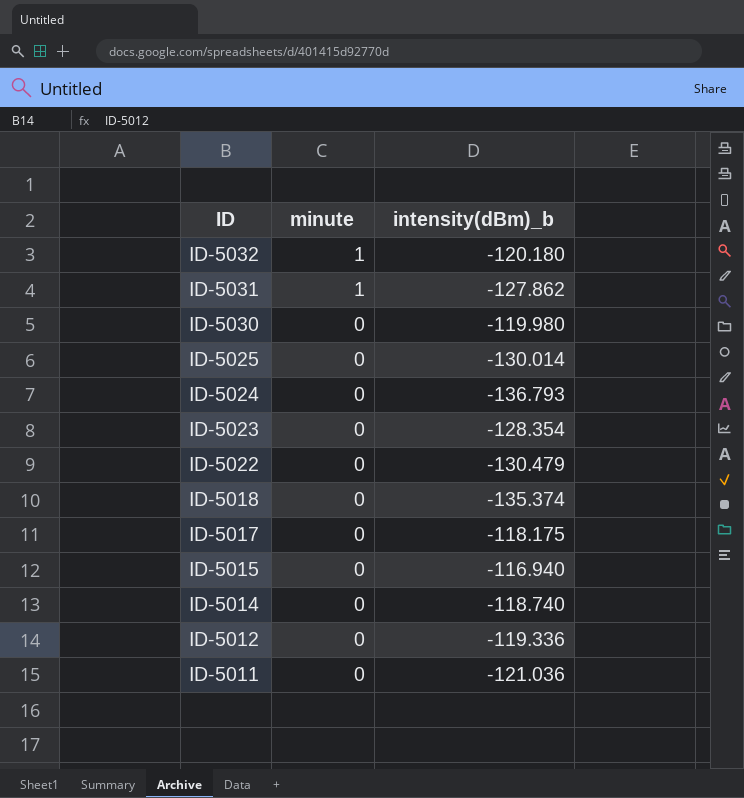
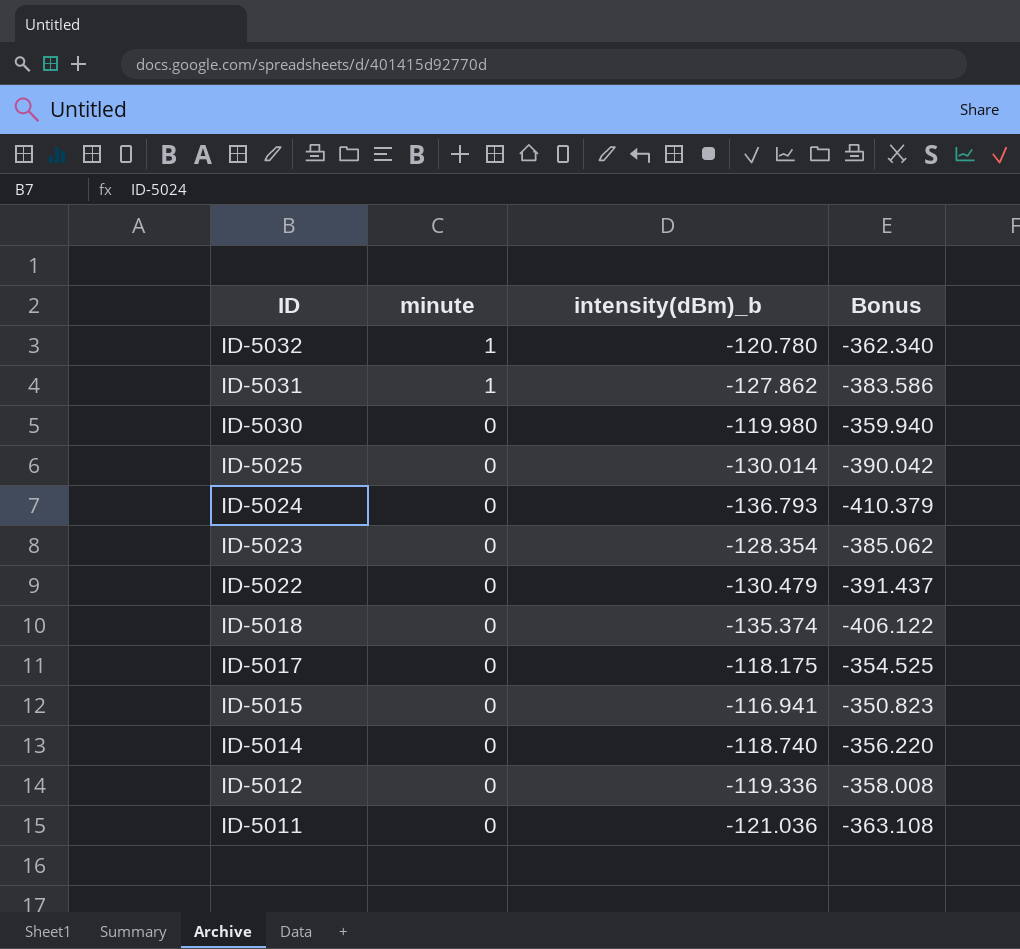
column Bonus | formula: none -> [intensity(dBm)_b] * 3
ID-5032 | intensity(dBm)_b: -120.180 -> -120.780
ID-5015 | intensity(dBm)_b: -116.940 -> -116.941

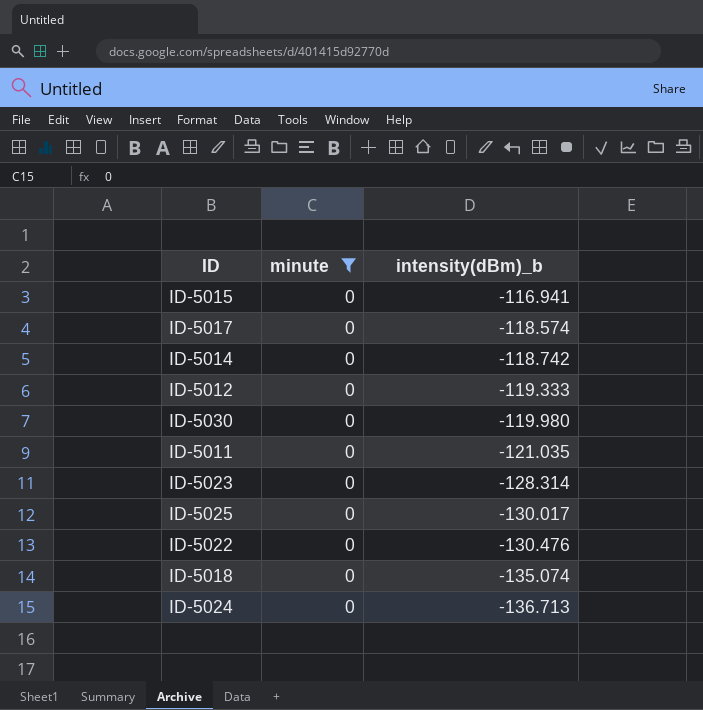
filter: none -> minute = 0
row order: ID descending -> intensity(dBm)_b descending
column Bonus | formula: [intensity(dBm)_b] * 3 -> none
ID-5017 | intensity(dBm)_b: -118.175 -> -118.574
ID-5014 | intensity(dBm)_b: -118.740 -> -118.742
ID-5012 | intensity(dBm)_b: -119.336 -> -119.333
ID-5011 | intensity(dBm)_b: -121.036 -> -121.035
ID-5023 | intensity(dBm)_b: -128.354 -> -128.314
ID-5025 | intensity(dBm)_b: -130.014 -> -130.017
ID-5022 | intensity(dBm)_b: -130.479 -> -130.476
ID-5018 | intensity(dBm)_b: -135.374 -> -135.074
ID-5024 | intensity(dBm)_b: -136.793 -> -136.713

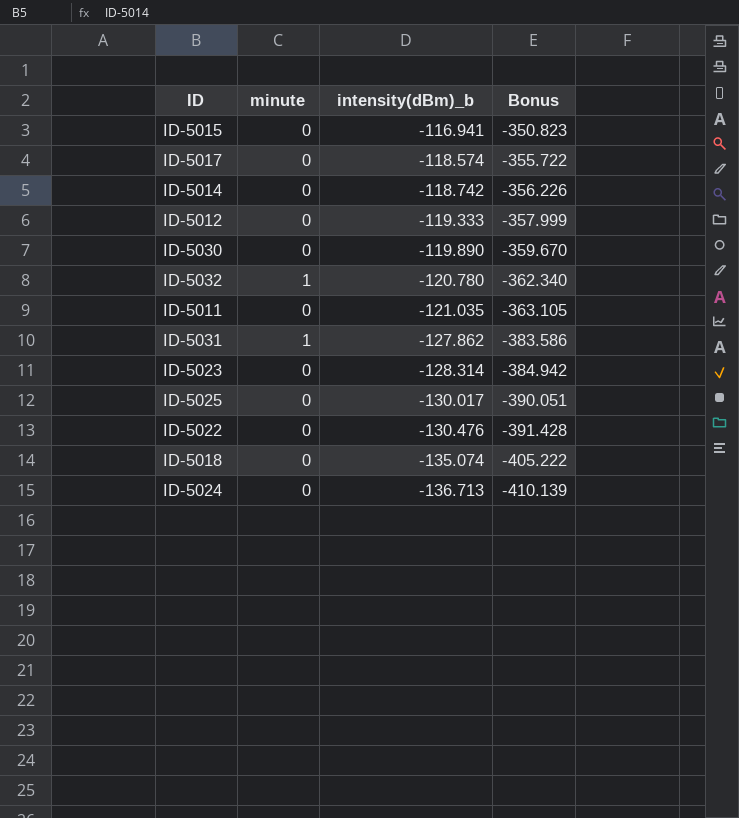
filter: minute = 0 -> none
column Bonus | formula: none -> [intensity(dBm)_b] * 3
ID-5030 | intensity(dBm)_b: -119.980 -> -119.890

